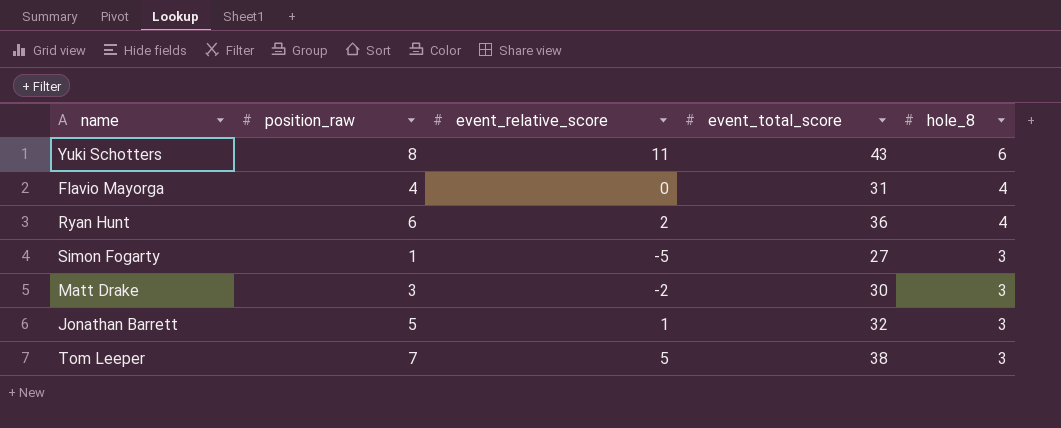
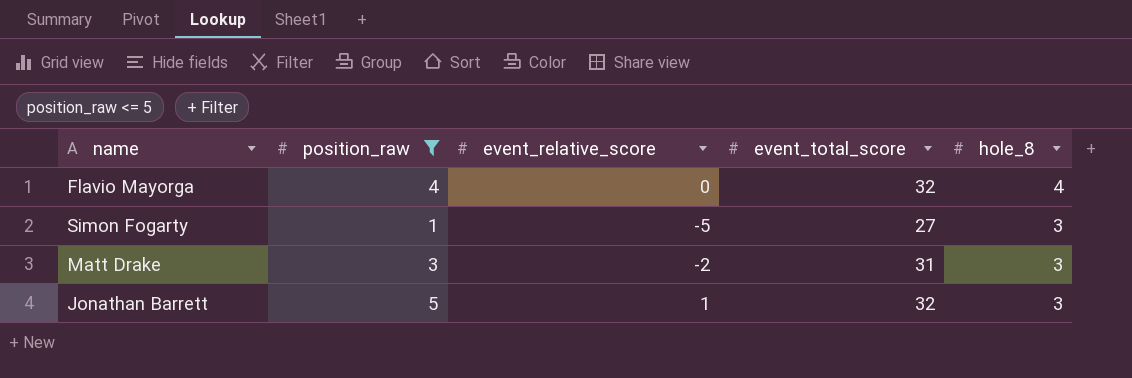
filter: none -> position_raw <= 5
Flavio Mayorga | event_total_score: 31 -> 32
Matt Drake | event_total_score: 30 -> 31

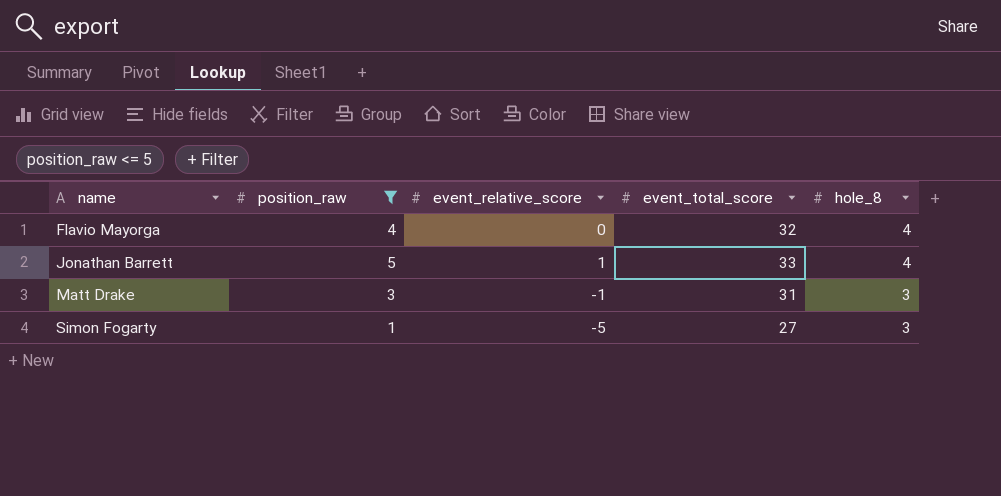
row order: hole_8 descending -> name ascending
Jonathan Barrett | event_total_score: 32 -> 33
Jonathan Barrett | hole_8: 3 -> 4
Matt Drake | event_relative_score: -2 -> -1

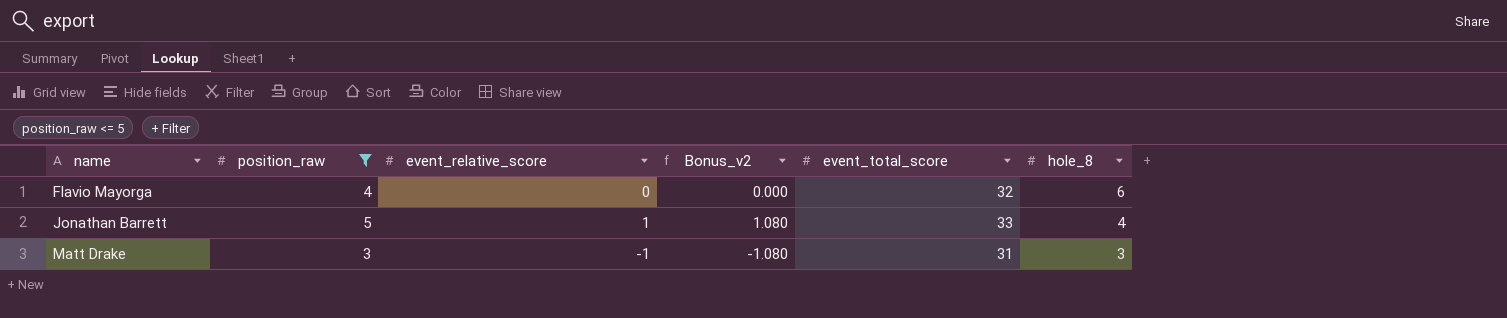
column Bonus_v2 | formula: none -> [event_relative_score] * 1.08
row Simon Fogarty: 1 | -5 | 27 | 3 -> none
Flavio Mayorga | hole_8: 4 -> 6

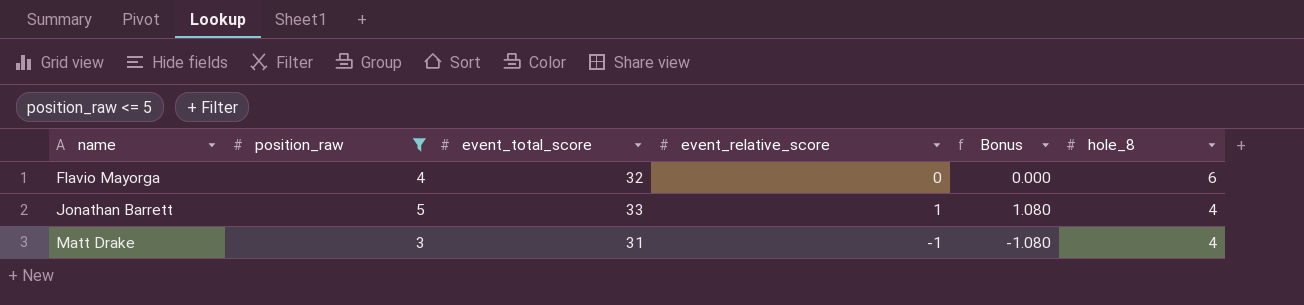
column event_total_score | position: 5 -> 3
column name: Bonus_v2 -> Bonus
Matt Drake | hole_8: 3 -> 4

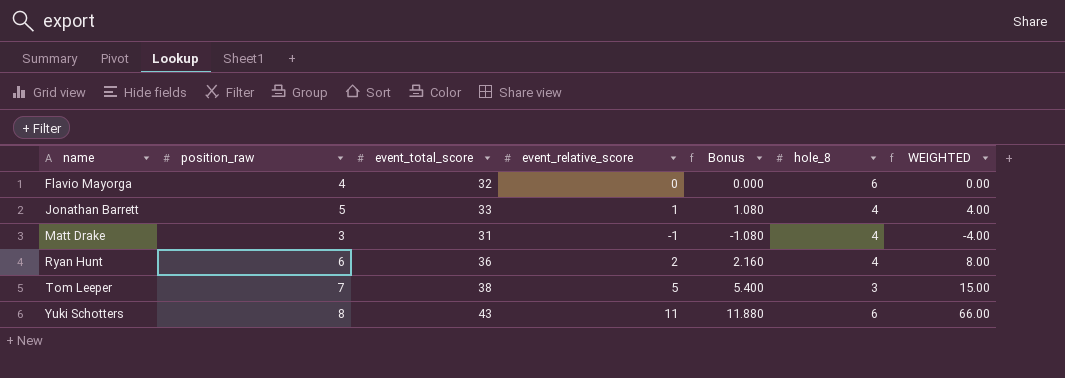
filter: position_raw <= 5 -> none
column WEIGHTED | formula: none -> [event_relative_score] * [hole_8]

